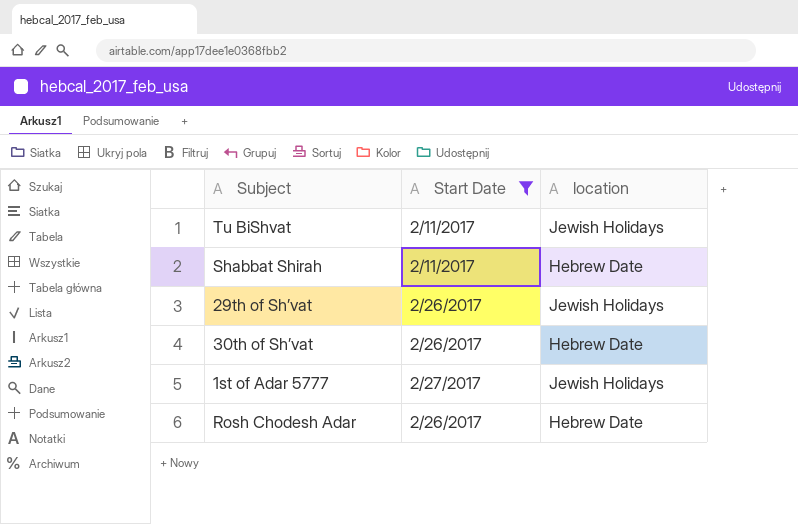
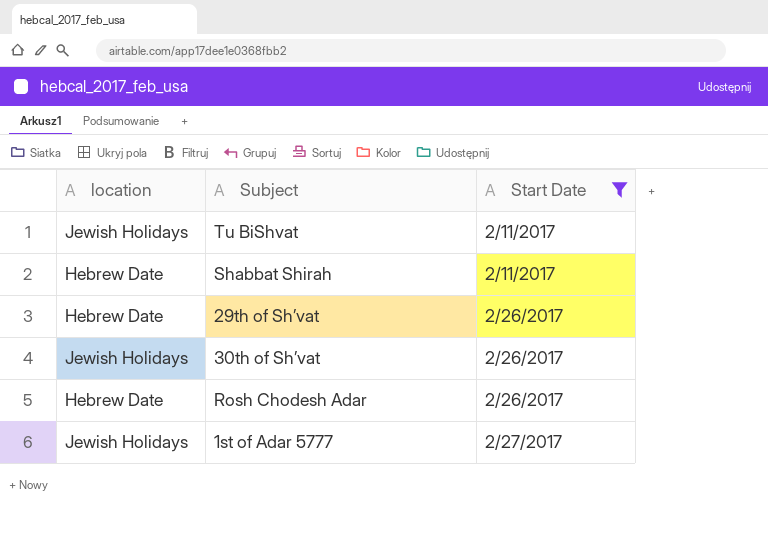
row order: none -> Start Date ascending
column location | position: 3 -> 1
29th of Sh’vat | location: Jewish Holidays -> Hebrew Date
30th of Sh’vat | location: Hebrew Date -> Jewish Holidays

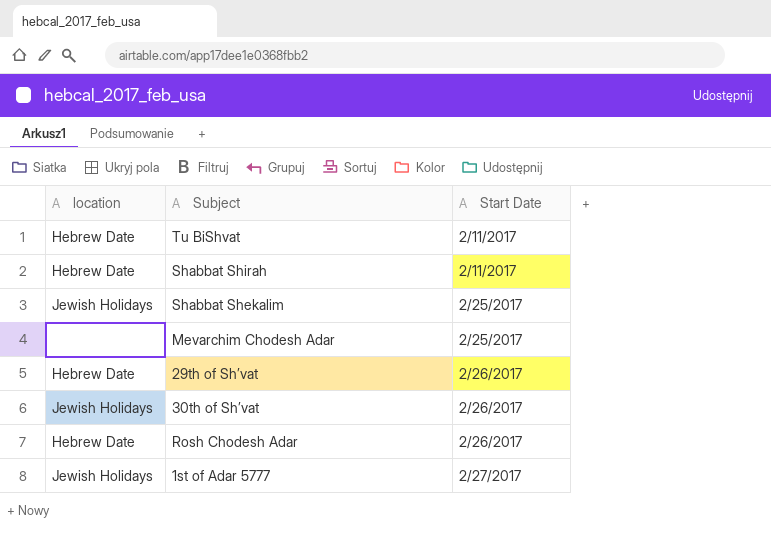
filter: Start Date != 2/25/2017 -> none
Tu BiShvat | location: Jewish Holidays -> Hebrew Date

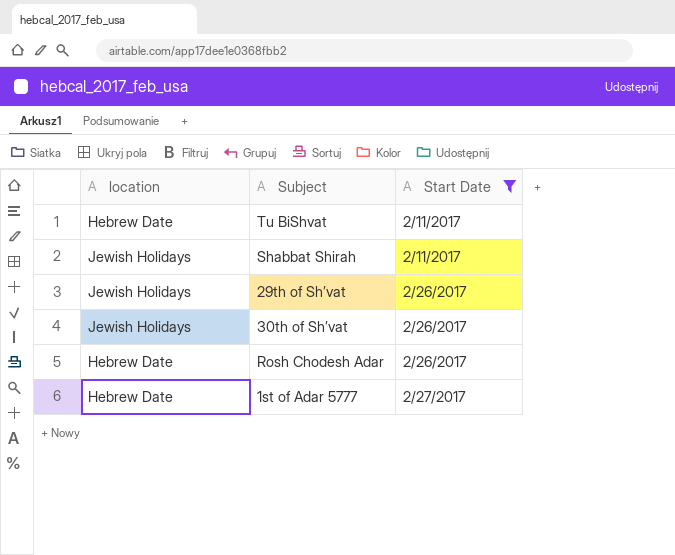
filter: none -> Start Date != 2/25/2017
Shabbat Shirah | location: Hebrew Date -> Jewish Holidays
29th of Sh’vat | location: Hebrew Date -> Jewish Holidays
1st of Adar 5777 | location: Jewish Holidays -> Hebrew Date

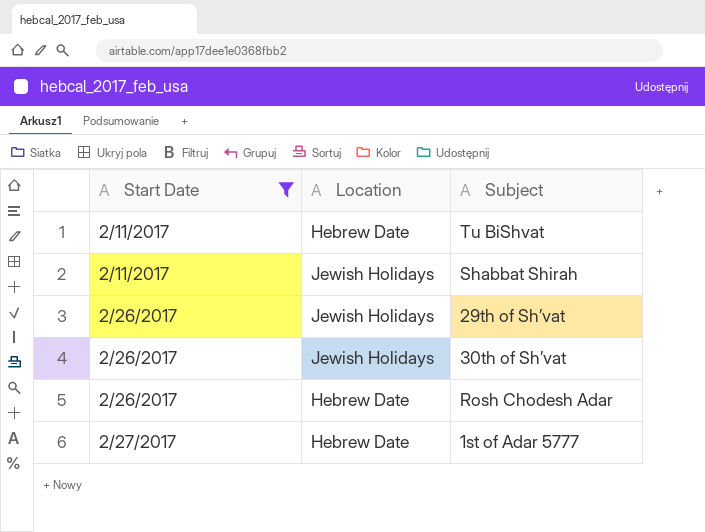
column Start Date | position: 3 -> 1
column name: location -> Location

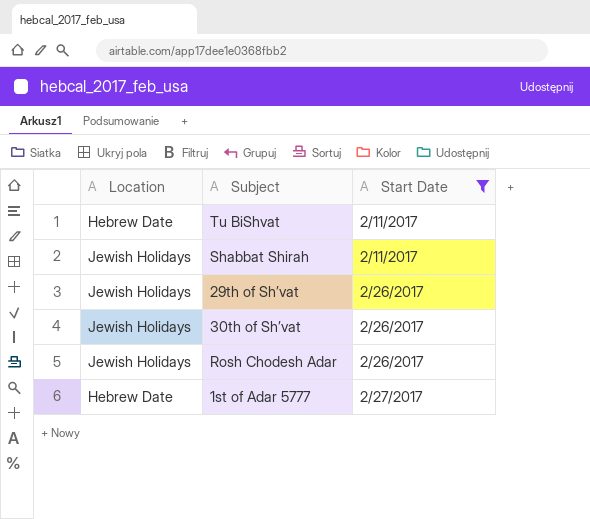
column Start Date | position: 1 -> 3
Rosh Chodesh Adar | Location: Hebrew Date -> Jewish Holidays

